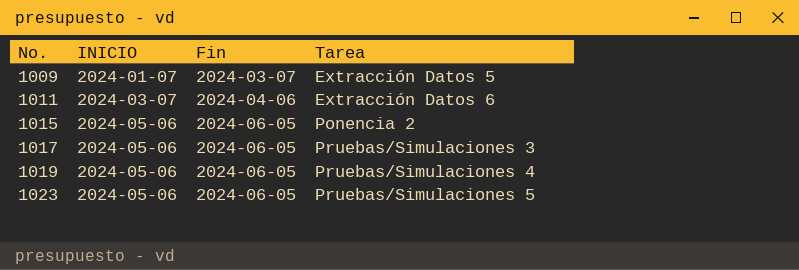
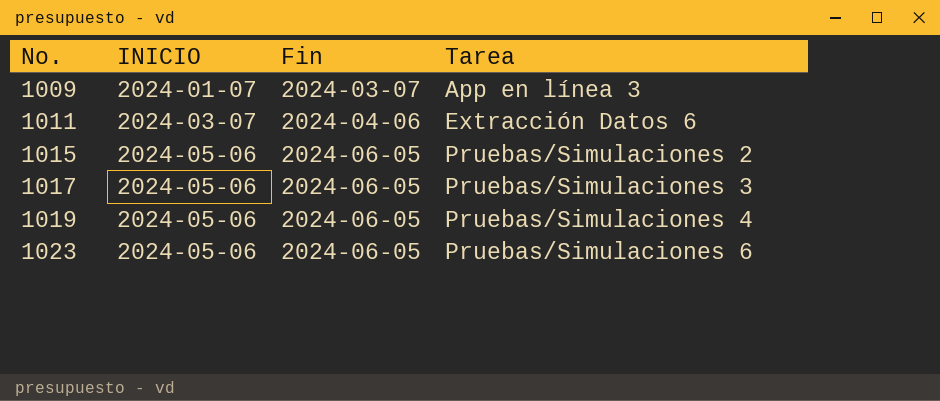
1009 | Tarea: Extracción Datos 5 -> App en línea 3
1015 | Tarea: Ponencia 2 -> Pruebas/Simulaciones 2
1023 | Tarea: Pruebas/Simulaciones 5 -> Pruebas/Simulaciones 6

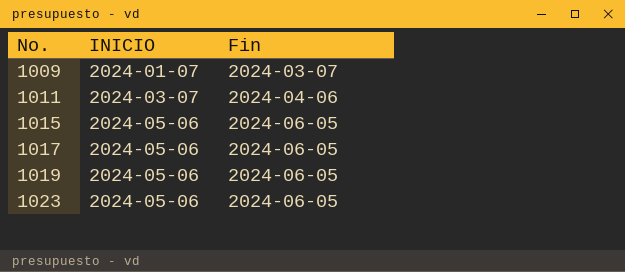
column Tarea | position: 4 -> none

